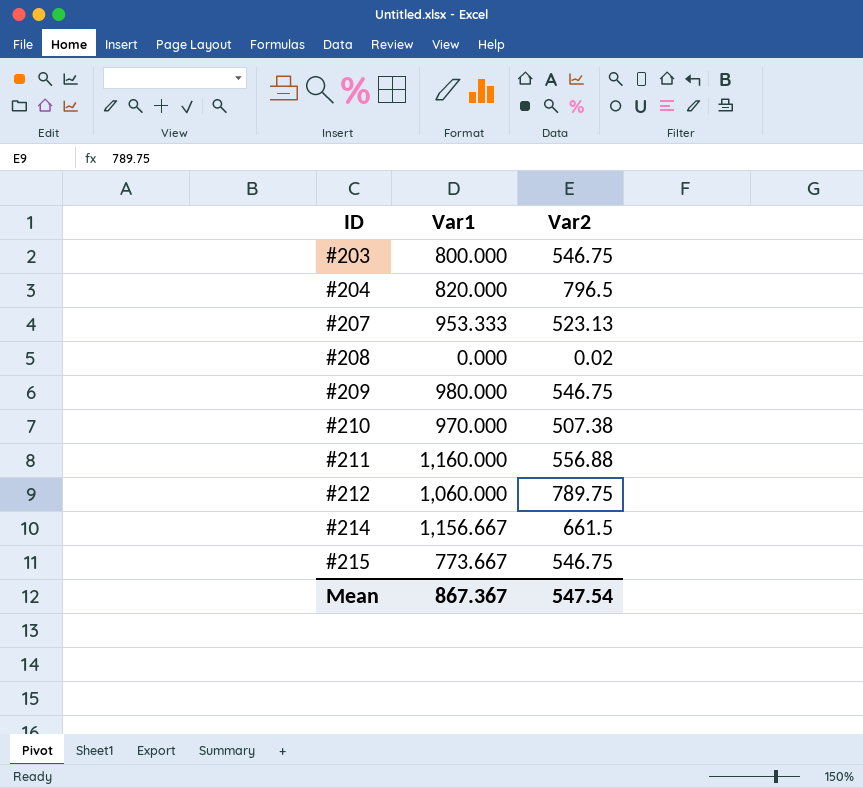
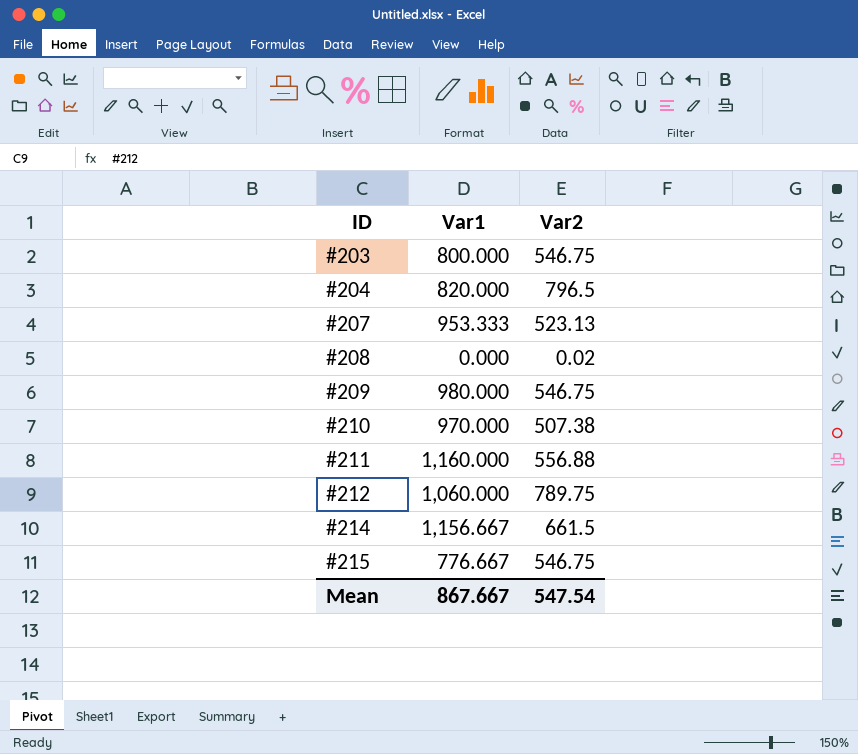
#215 | Var1: 773.667 -> 776.667
Mean | Var1: 867.367 -> 867.667

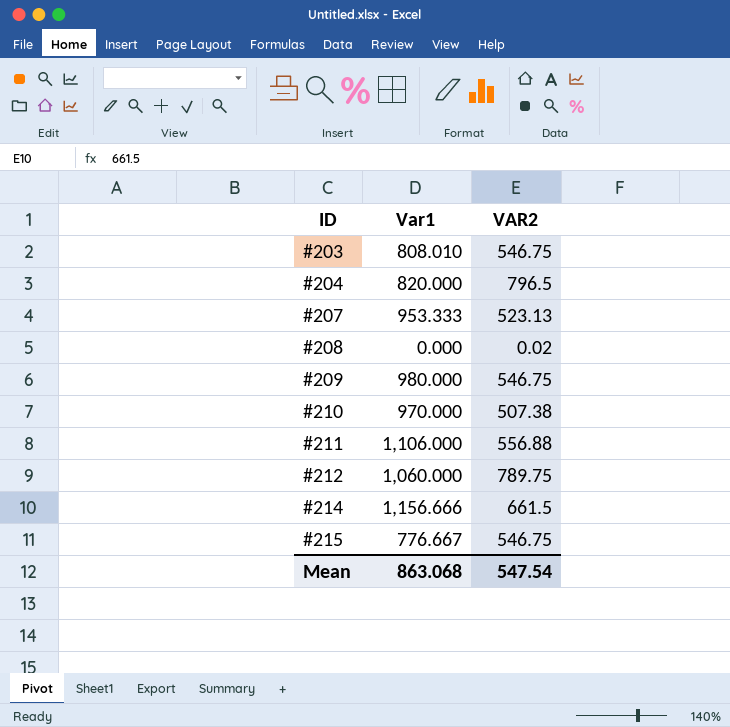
column name: Var2 -> VAR2
#203 | Var1: 800.000 -> 808.010
#211 | Var1: 1,160.000 -> 1,106.000
#214 | Var1: 1,156.667 -> 1,156.666
Mean | Var1: 867.667 -> 863.068

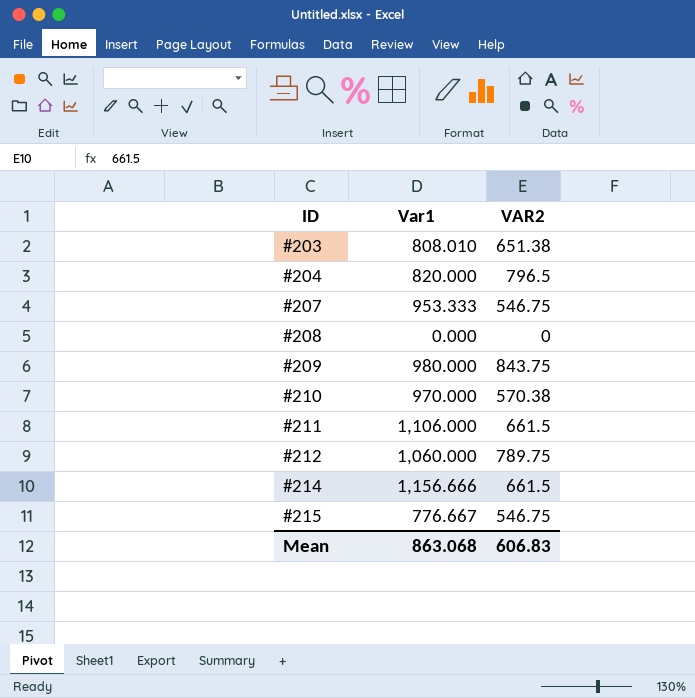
#203 | VAR2: 546.75 -> 651.38
#207 | VAR2: 523.13 -> 546.75
#208 | VAR2: 0.02 -> 0
#209 | VAR2: 546.75 -> 843.75
#210 | VAR2: 507.38 -> 570.38
#211 | VAR2: 556.88 -> 661.5
Mean | VAR2: 547.54 -> 606.83

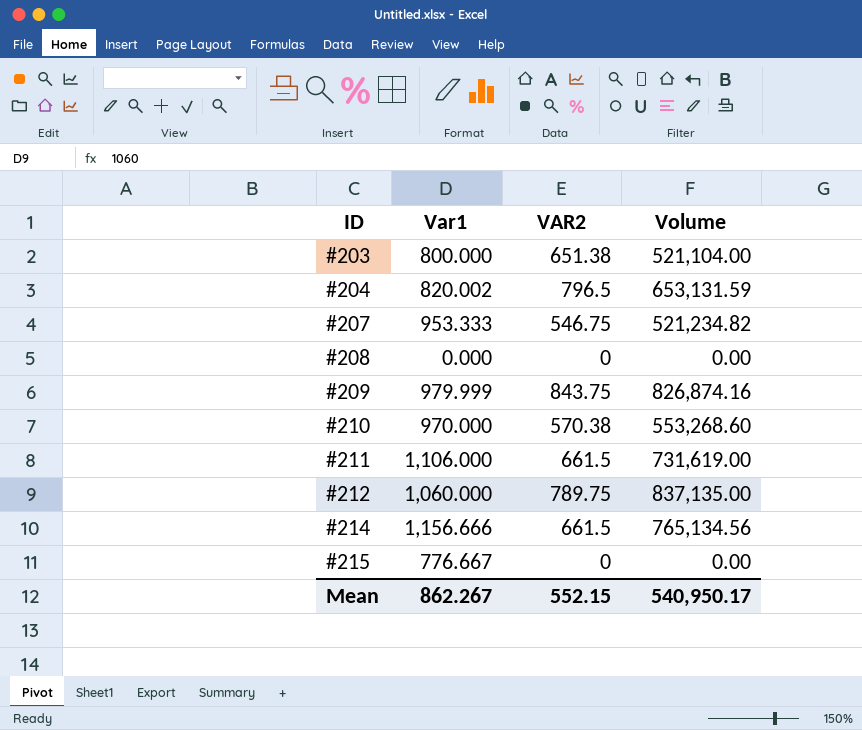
column Volume | formula: none -> [Var1] * [VAR2]
#203 | Var1: 808.010 -> 800.000
#204 | Var1: 820.000 -> 820.002
#209 | Var1: 980.000 -> 979.999
#215 | VAR2: 546.75 -> 0
Mean | Var1: 863.068 -> 862.267
Mean | VAR2: 606.83 -> 552.15

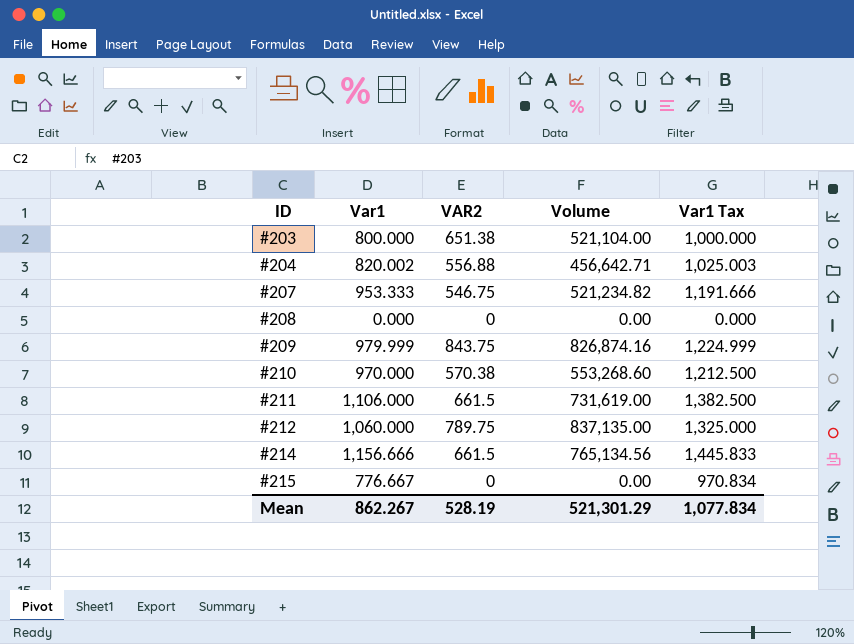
column Var1 Tax | formula: none -> [Var1] * 1.25
#204 | VAR2: 796.5 -> 556.88
#204 | Volume: 653,131.59 -> 456,642.71
Mean | VAR2: 552.15 -> 528.19
Mean | Volume: 540,950.17 -> 521,301.29

